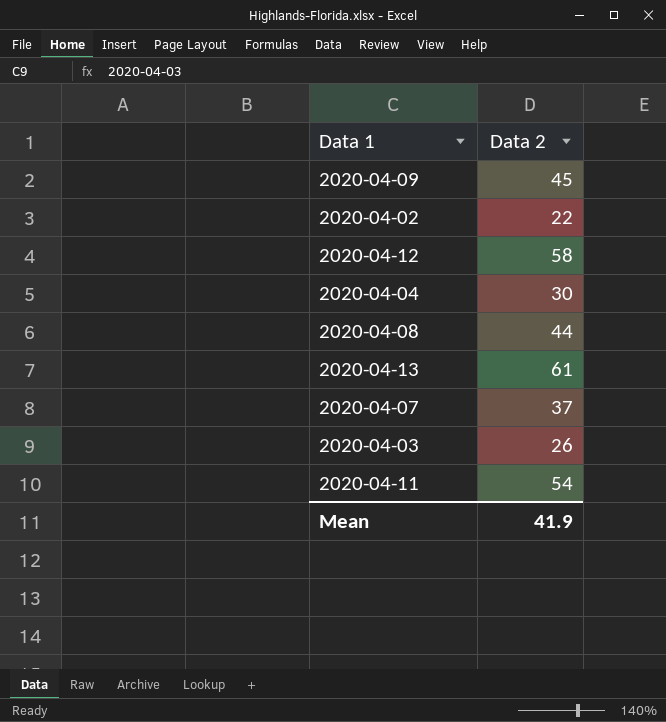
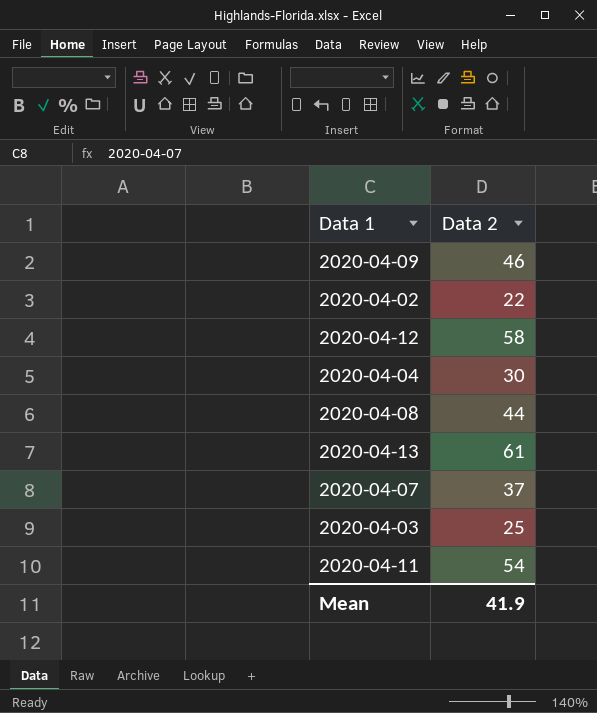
2020-04-09 | Data 2: 45 -> 46
2020-04-03 | Data 2: 26 -> 25

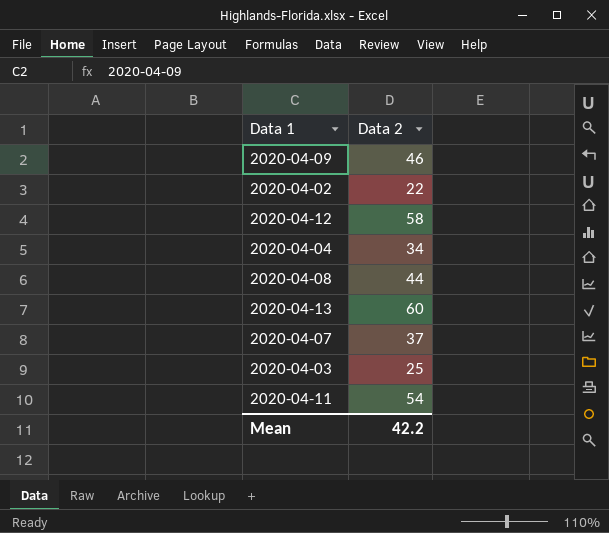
2020-04-04 | Data 2: 30 -> 34
2020-04-13 | Data 2: 61 -> 60
Mean | Data 2: 41.9 -> 42.2

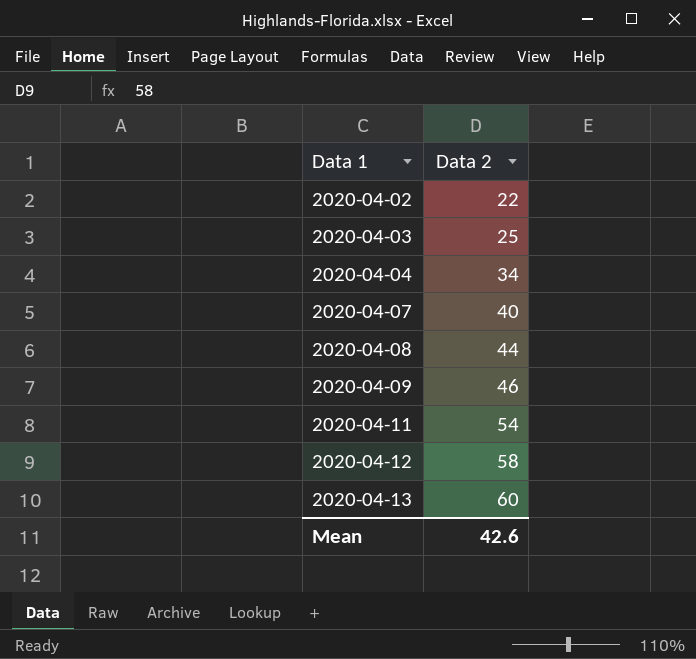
row order: none -> Data 1 ascending
2020-04-07 | Data 2: 37 -> 40
Mean | Data 2: 42.2 -> 42.6

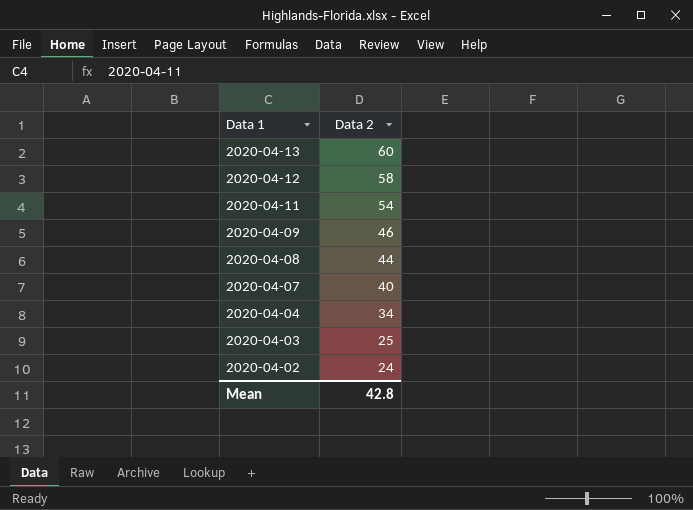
row order: Data 1 ascending -> Data 1 descending
2020-04-02 | Data 2: 22 -> 24
Mean | Data 2: 42.6 -> 42.8

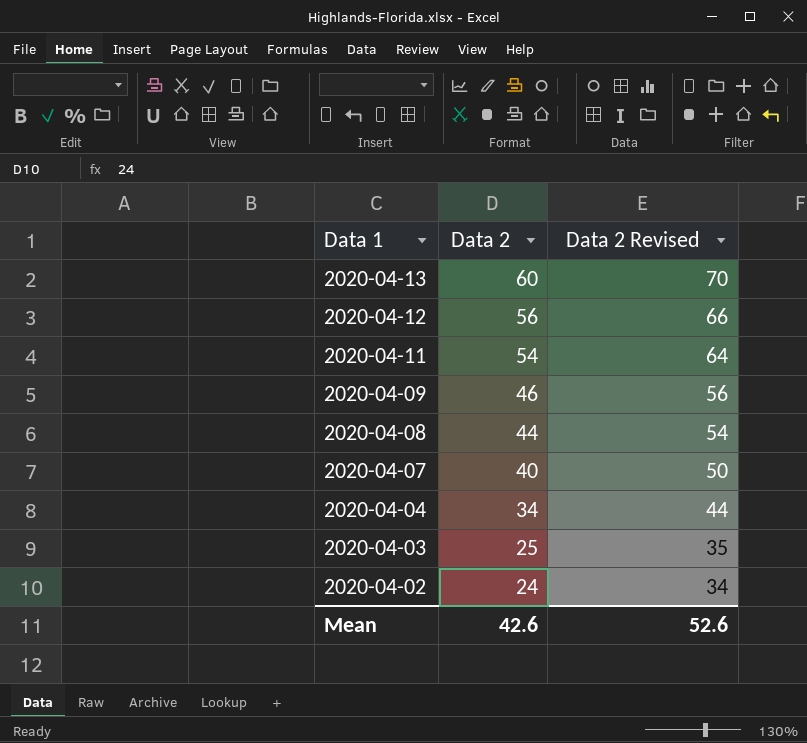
column Data 2 Revised | formula: none -> [Data 2] + 10
2020-04-12 | Data 2: 58 -> 56
Mean | Data 2: 42.8 -> 42.6

